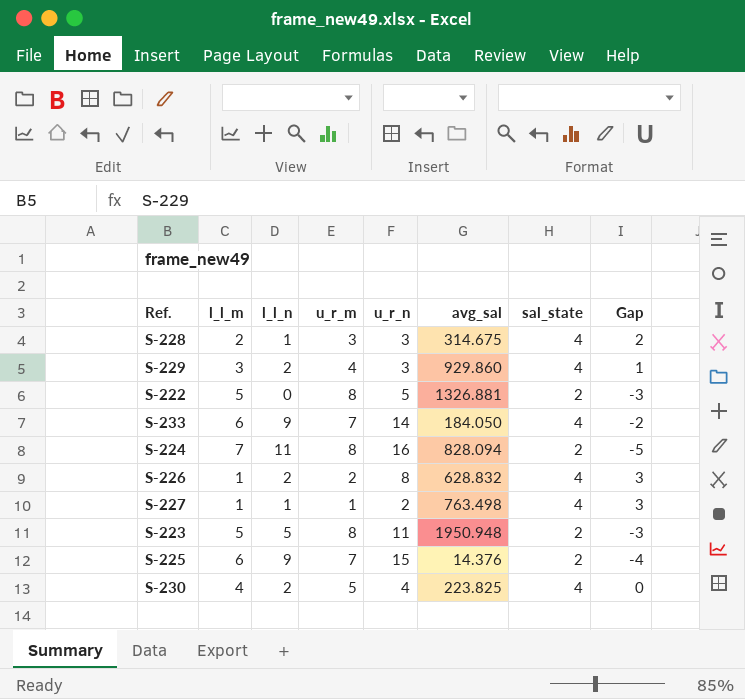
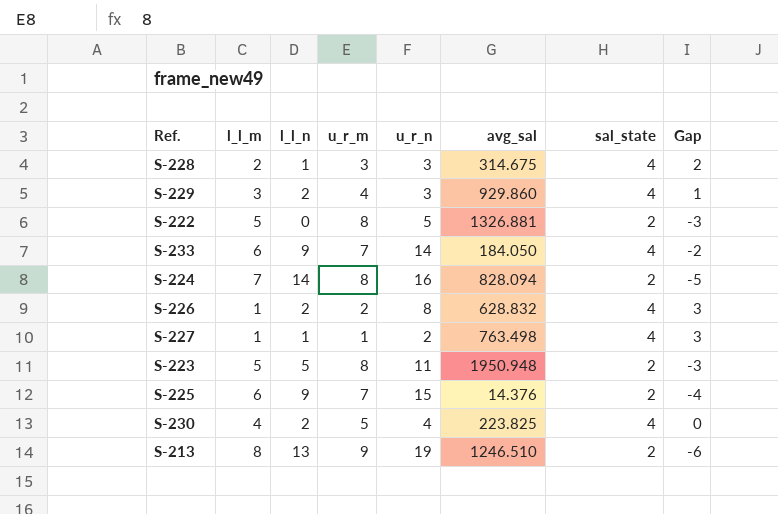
S-224 | l_l_n: 11 -> 14
row S-213: none -> 8 | 13 | 9 | 19 | 1246.510 | 2 | -6

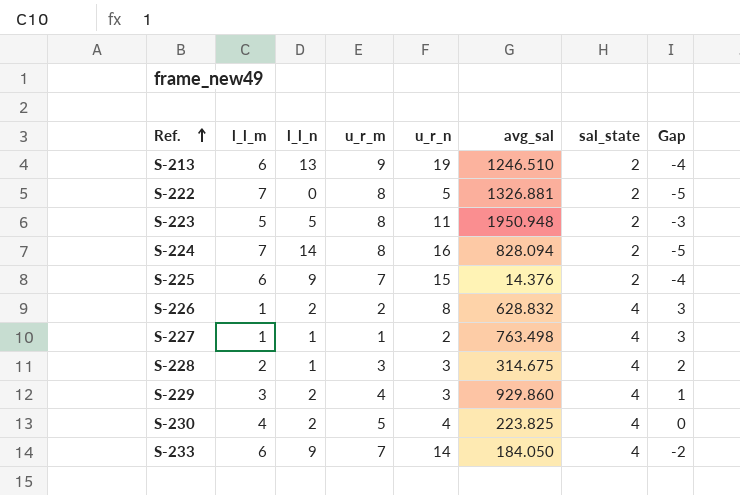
row order: none -> Ref. ascending
S-213 | l_l_m: 8 -> 6
S-213 | Gap: -6 -> -4
S-222 | l_l_m: 5 -> 7
S-222 | Gap: -3 -> -5

